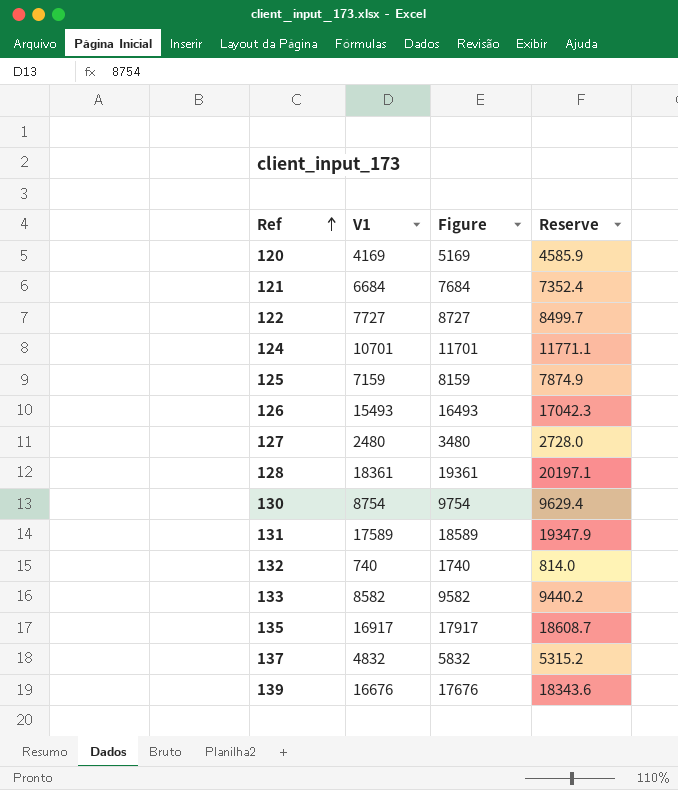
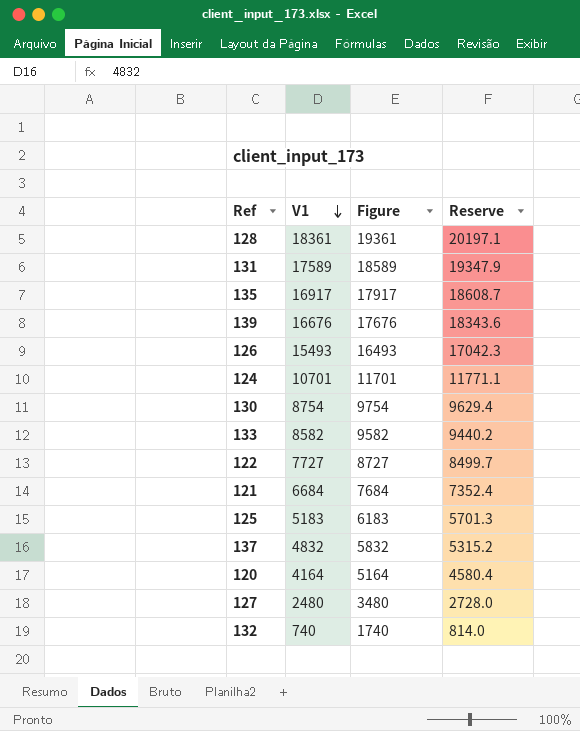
row order: Ref ascending -> V1 descending
125 | V1: 7159 -> 5183
125 | Figure: 8159 -> 6183
125 | Reserve: 7874.9 -> 5701.3
120 | V1: 4169 -> 4164
120 | Figure: 5169 -> 5164
120 | Reserve: 4585.9 -> 4580.4

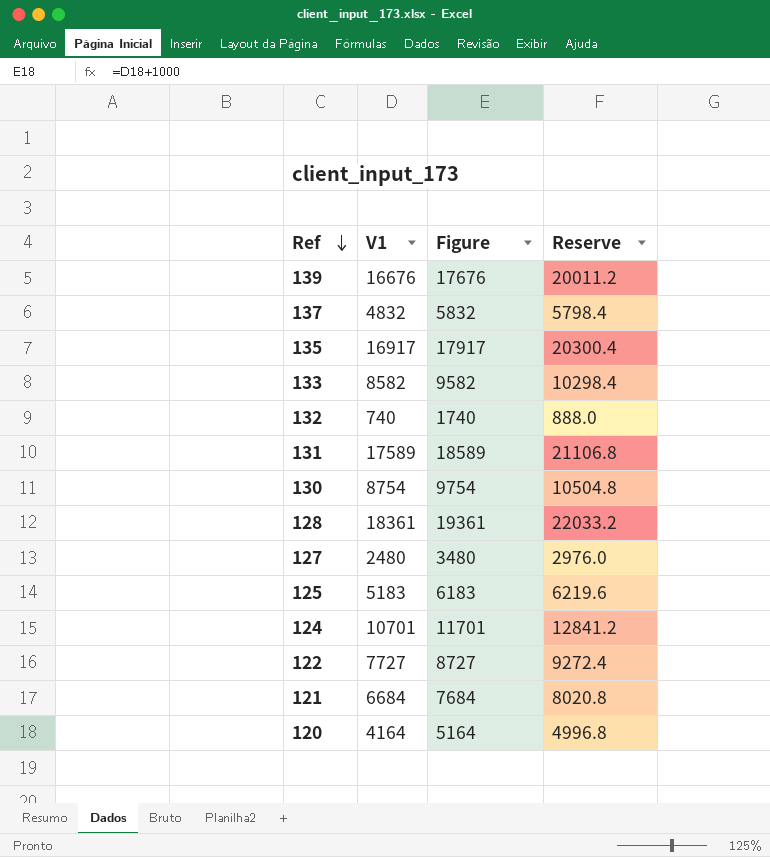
row order: V1 descending -> Ref descending
column Reserve | formula: [V1] * 1.1 -> [V1] * 1.2
row 126: 15493 | 16493 | 17042.3 -> none

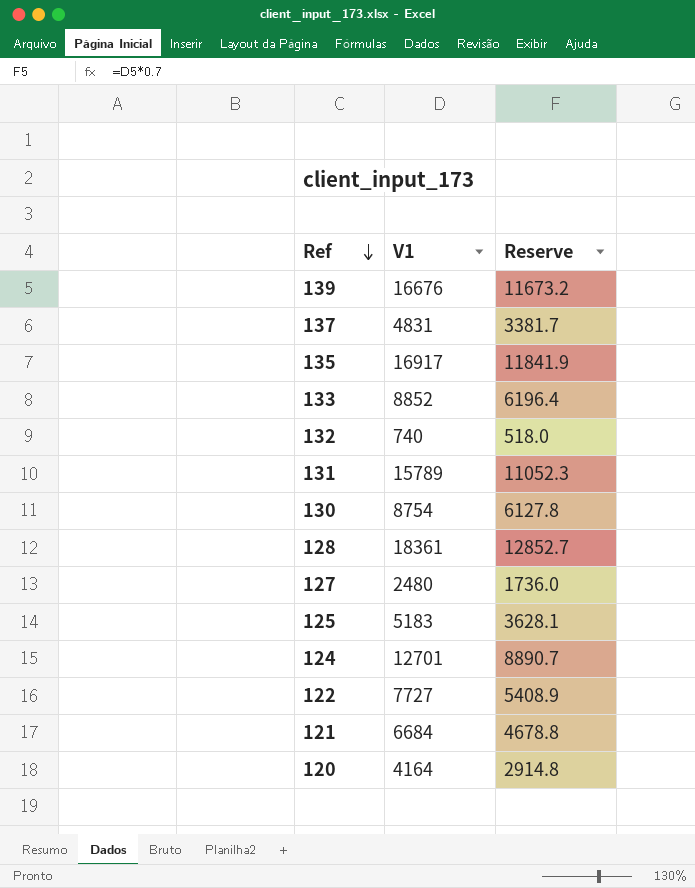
column Figure | formula: [V1] + 1000 -> none
column Reserve | formula: [V1] * 1.2 -> [V1] * 0.7
137 | V1: 4832 -> 4831
133 | V1: 8582 -> 8852
131 | V1: 17589 -> 15789
124 | V1: 10701 -> 12701

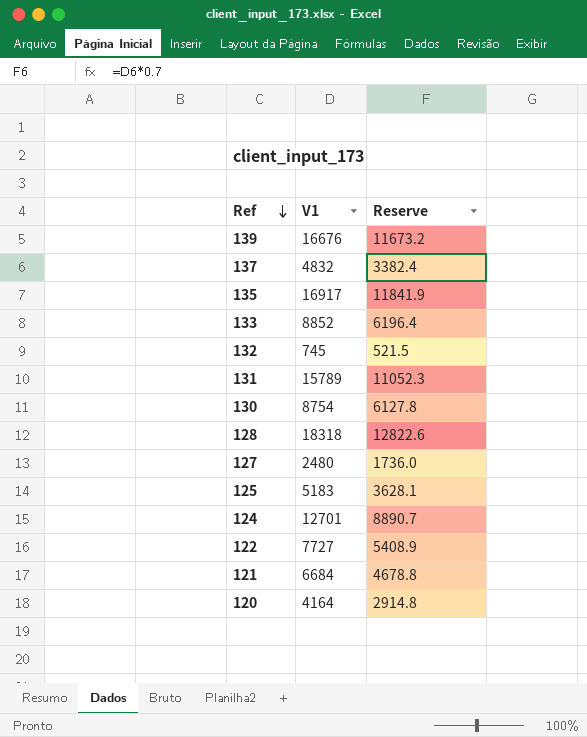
137 | V1: 4831 -> 4832
137 | Reserve: 3381.7 -> 3382.4
132 | V1: 740 -> 745
132 | Reserve: 518.0 -> 521.5
128 | V1: 18361 -> 18318
128 | Reserve: 12852.7 -> 12822.6

